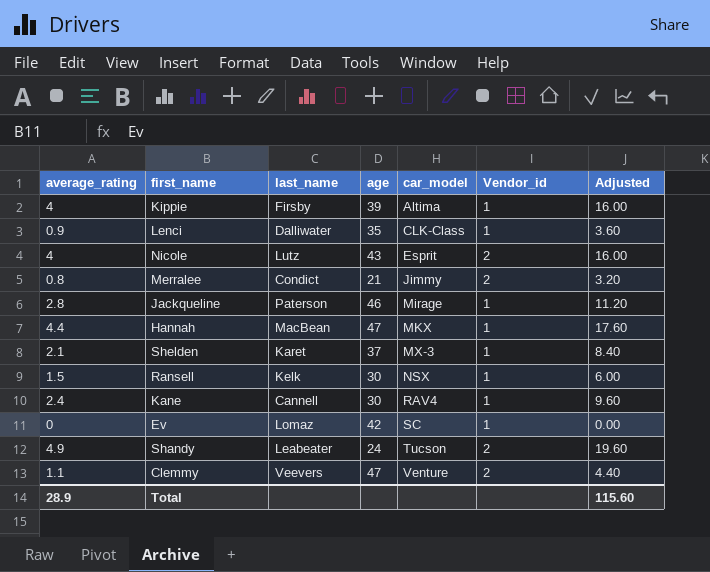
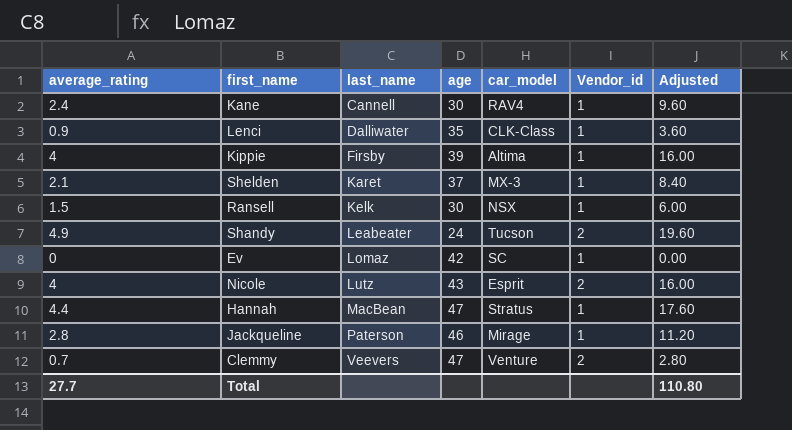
row order: car_model ascending -> last_name ascending
row Merralee: 0.8 | Condict | 21 | Jimmy | 2 | 3.20 -> none
Hannah | car_model: MKX -> Stratus
Clemmy | average_rating: 1.1 -> 0.7
Clemmy | Adjusted: 4.40 -> 2.80
Total | average_rating: 28.9 -> 27.7
Total | Adjusted: 115.60 -> 110.80

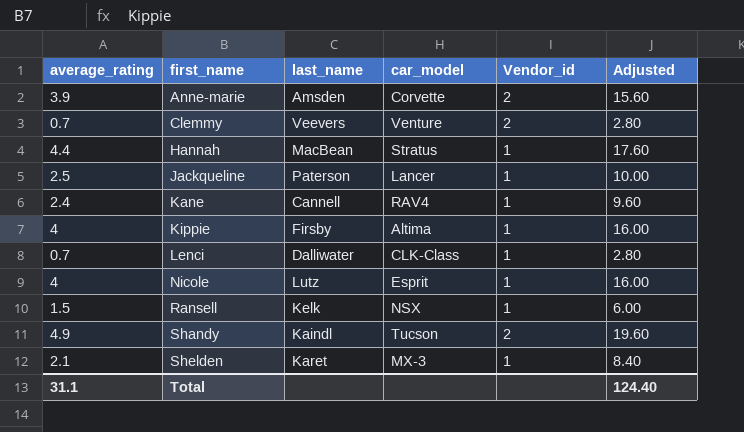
row order: last_name ascending -> first_name ascending
column age | position: 4 -> none
row Ev: 0 | Lomaz | 42 | SC | 1 | 0.00 -> none
row Anne-marie: none -> 3.9 | Amsden | Corvette | 2 | 15.60
Jackqueline | average_rating: 2.8 -> 2.5
Jackqueline | car_model: Mirage -> Lancer
Jackqueline | Adjusted: 11.20 -> 10.00
Lenci | average_rating: 0.9 -> 0.7
Lenci | Adjusted: 3.60 -> 2.80
Nicole | Vendor_id: 2 -> 1
Shandy | last_name: Leabeater -> Kaindl
Total | average_rating: 27.7 -> 31.1
Total | Adjusted: 110.80 -> 124.40

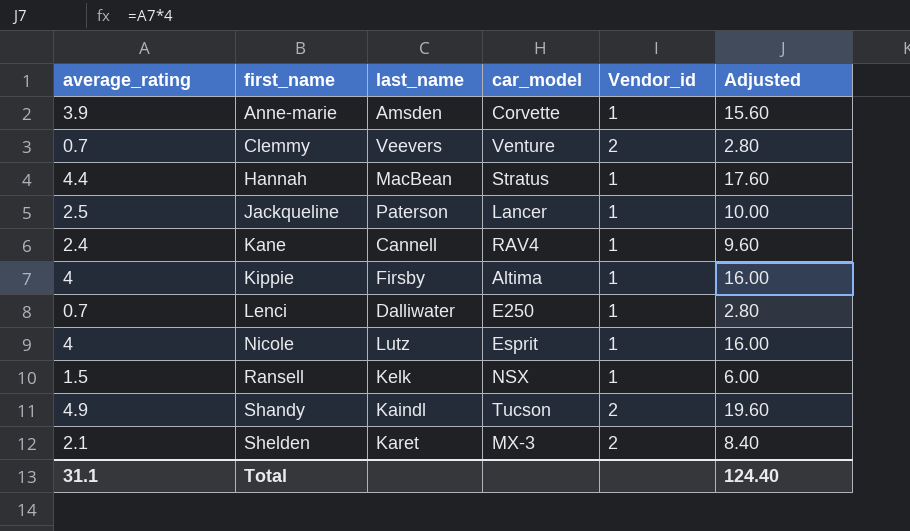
Anne-marie | Vendor_id: 2 -> 1
Lenci | car_model: CLK-Class -> E250
Shelden | Vendor_id: 1 -> 2

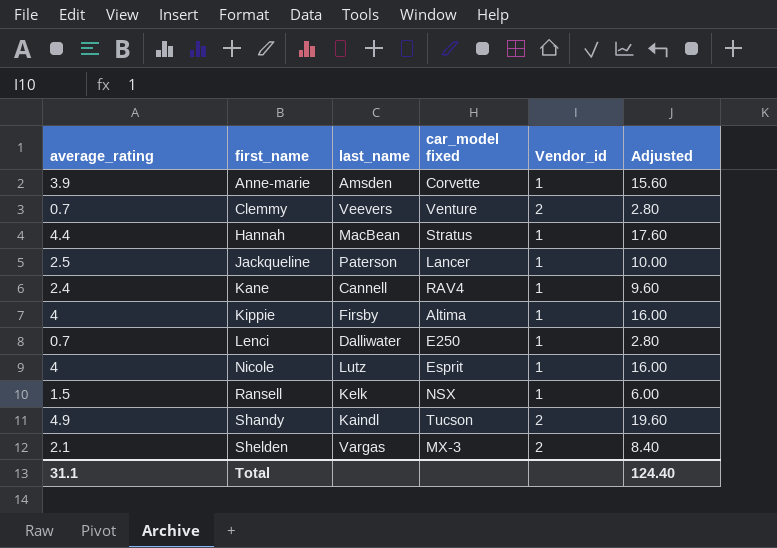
column name: car_model -> car_model fixed
Shelden | last_name: Karet -> Vargas

